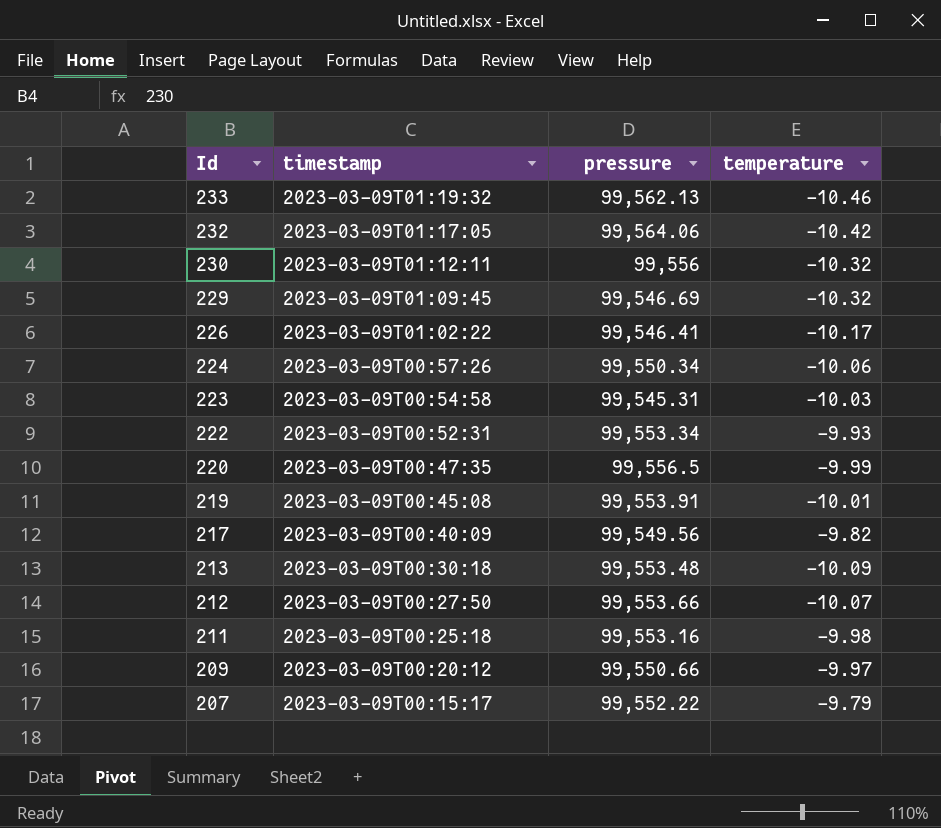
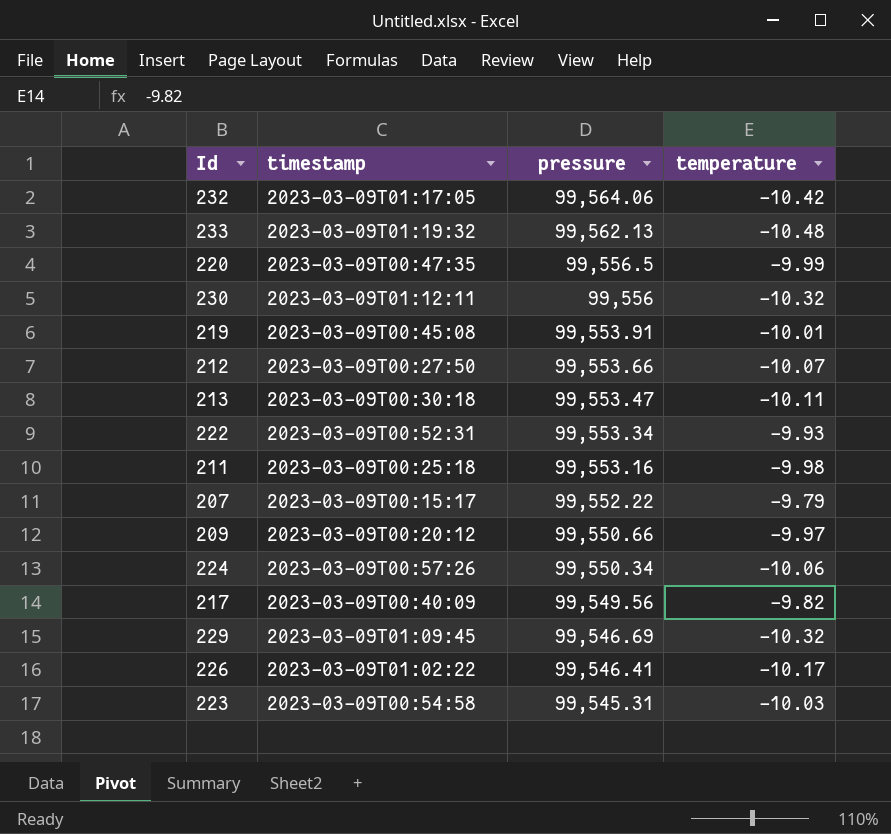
row order: Id descending -> pressure descending
233 | temperature: -10.46 -> -10.48
213 | pressure: 99,553.48 -> 99,553.47
213 | temperature: -10.09 -> -10.11

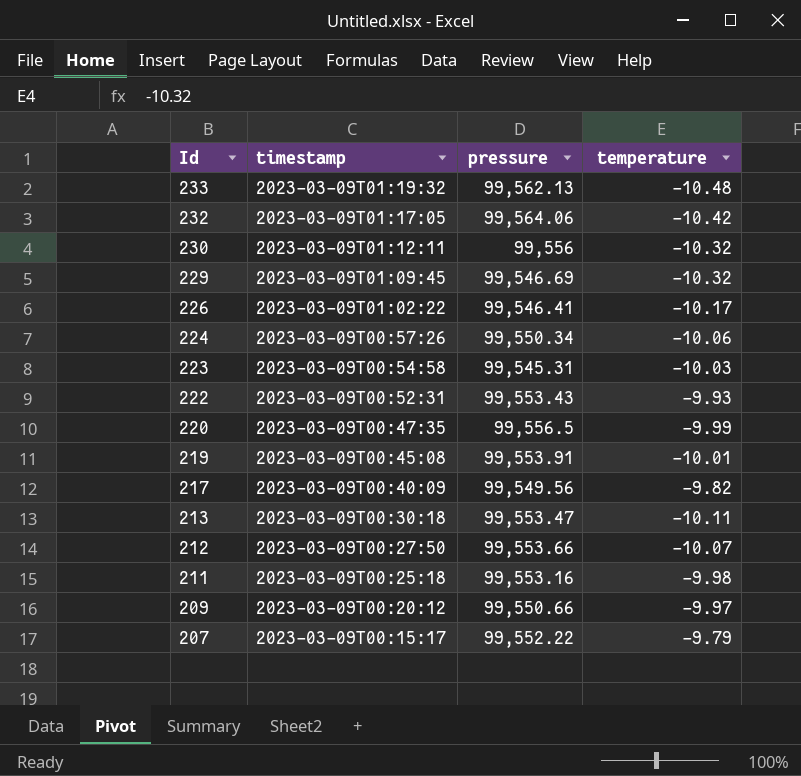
row order: pressure descending -> Id descending
222 | pressure: 99,553.34 -> 99,553.43

